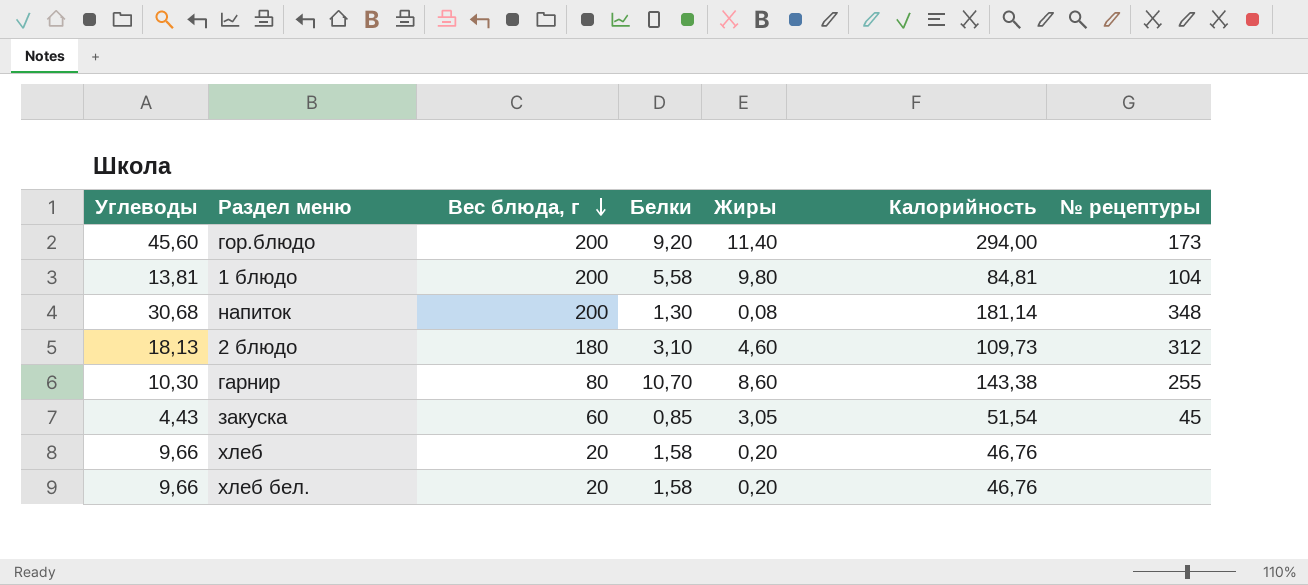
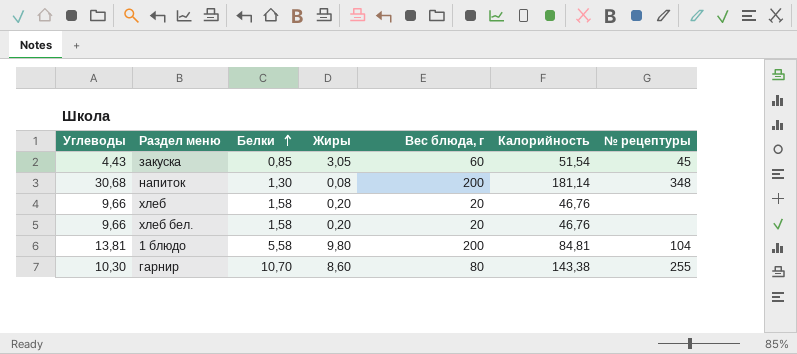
row order: Вес блюда, г descending -> Белки ascending
column Вес блюда, г | position: 3 -> 5
row гор.блюдо: 45,60 | 200 | 9,20 | 11,40 | 294,00 | 173 -> none
row 2 блюдо: 18,13 | 180 | 3,10 | 4,60 | 109,73 | 312 -> none

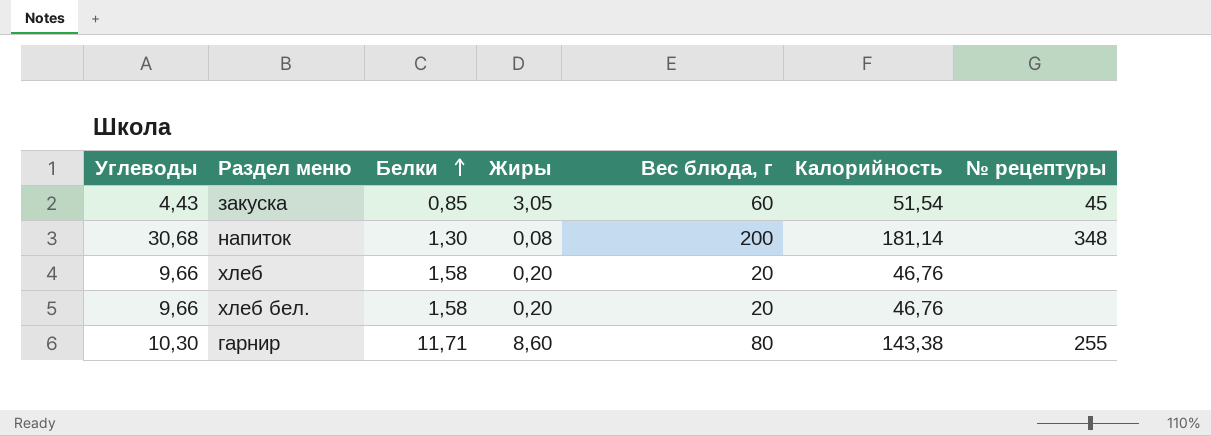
row 1 блюдо: 13,81 | 5,58 | 9,80 | 200 | 84,81 | 104 -> none
гарнир | Белки: 10,70 -> 11,71

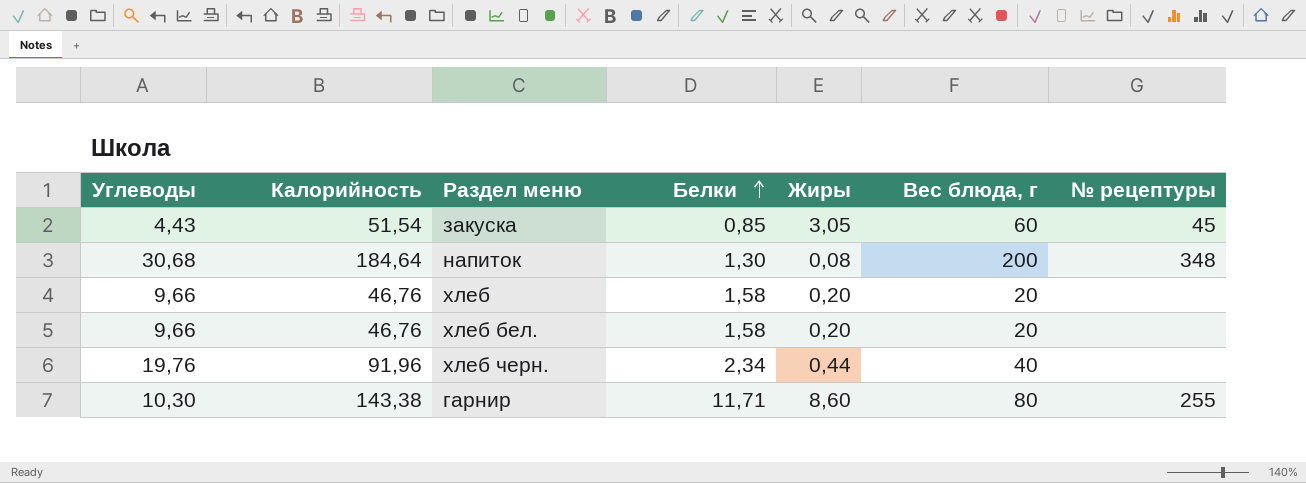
column Калорийность | position: 6 -> 2
напиток | Калорийность: 181,14 -> 184,64
row хлеб черн.: none -> 19,76 | 91,96 | 2,34 | 0,44 | 40 | none

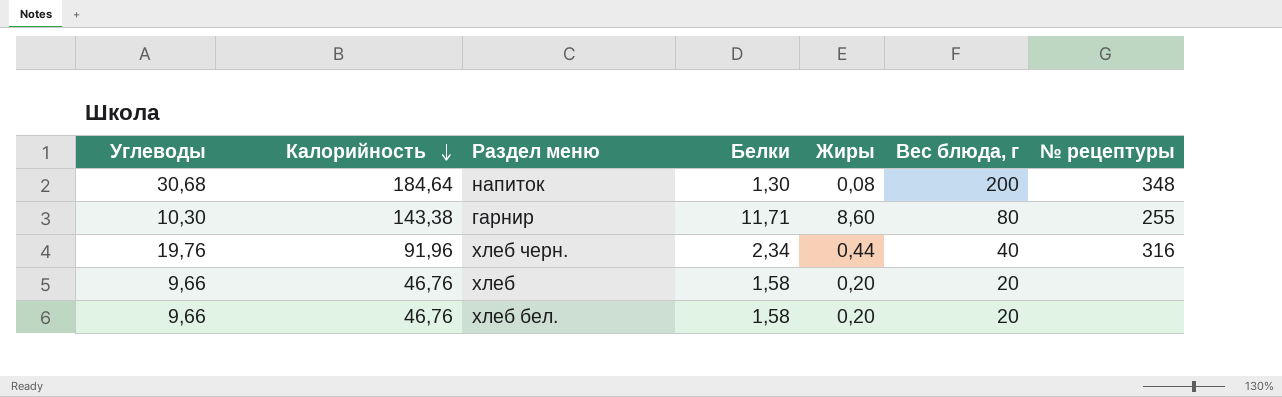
row order: Белки ascending -> Калорийность descending
row закуска: 4,43 | 51,54 | 0,85 | 3,05 | 60 | 45 -> none
хлеб черн. | № рецептуры: none -> 316

